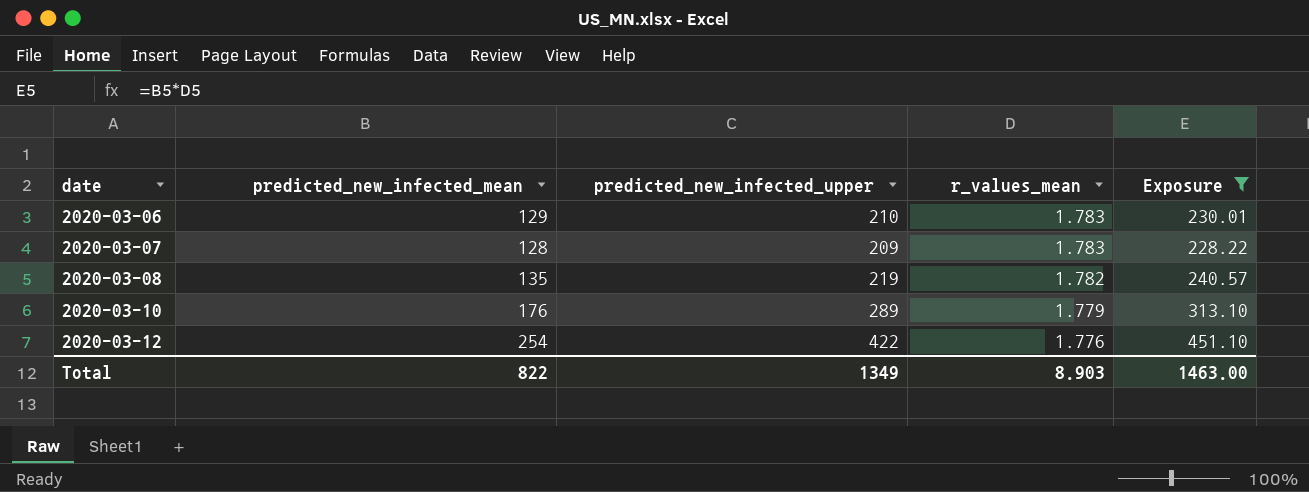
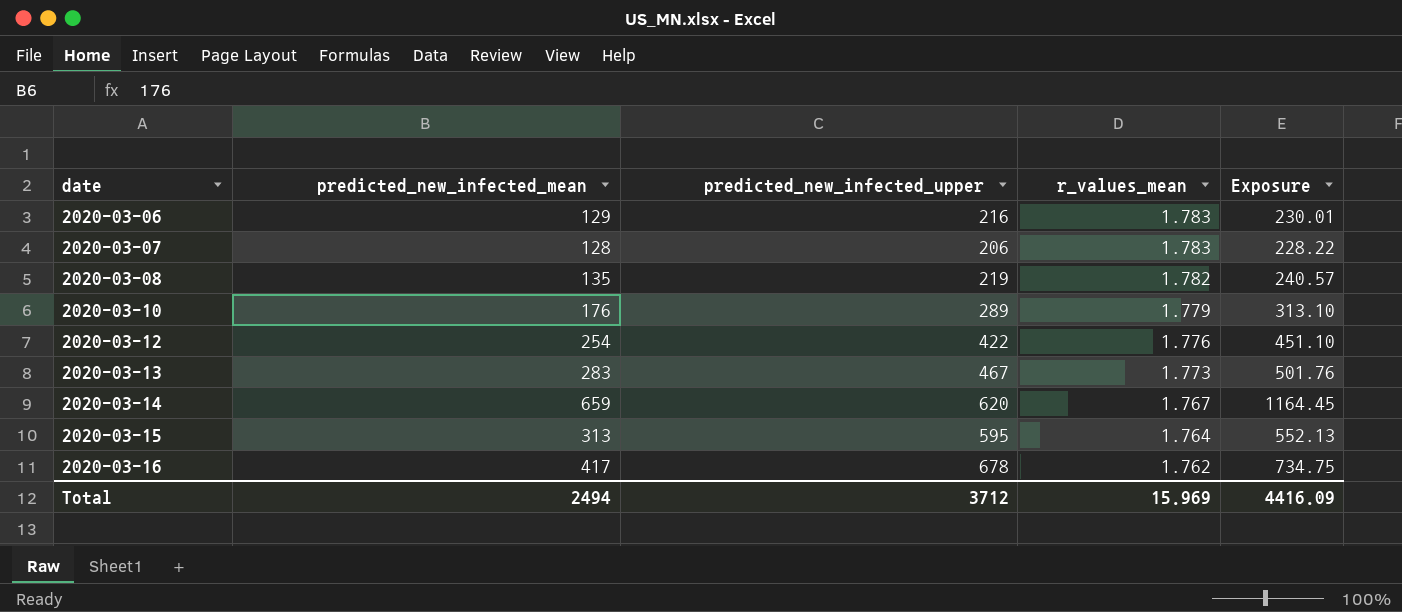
filter: Exposure <= 451.10 -> none
2020-03-06 | predicted_new_infected_upper: 210 -> 216
2020-03-07 | predicted_new_infected_upper: 209 -> 206
Total | predicted_new_infected_mean: 822 -> 2494
Total | predicted_new_infected_upper: 1349 -> 3712
Total | r_values_mean: 8.903 -> 15.969
Total | Exposure: 1463.00 -> 4416.09

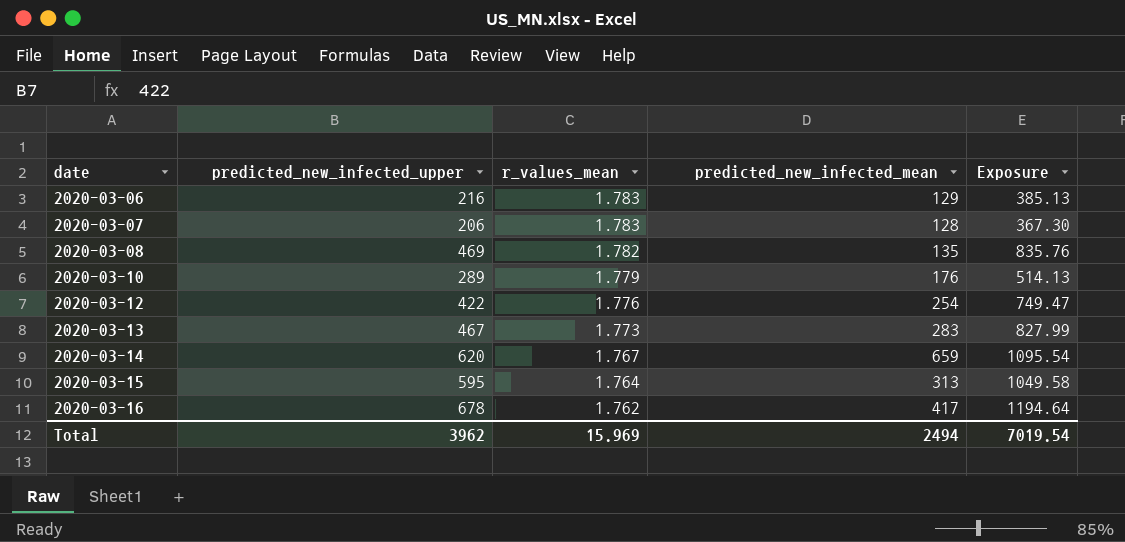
column predicted_new_infected_mean | position: 2 -> 4
column Exposure | formula: [predicted_new_infected_mean] * [r_values_mean] -> [predicted_new_infected_upper] * [r_values_mean]
2020-03-08 | predicted_new_infected_upper: 219 -> 469
Total | predicted_new_infected_upper: 3712 -> 3962
Total | Exposure: 4416.09 -> 7019.54

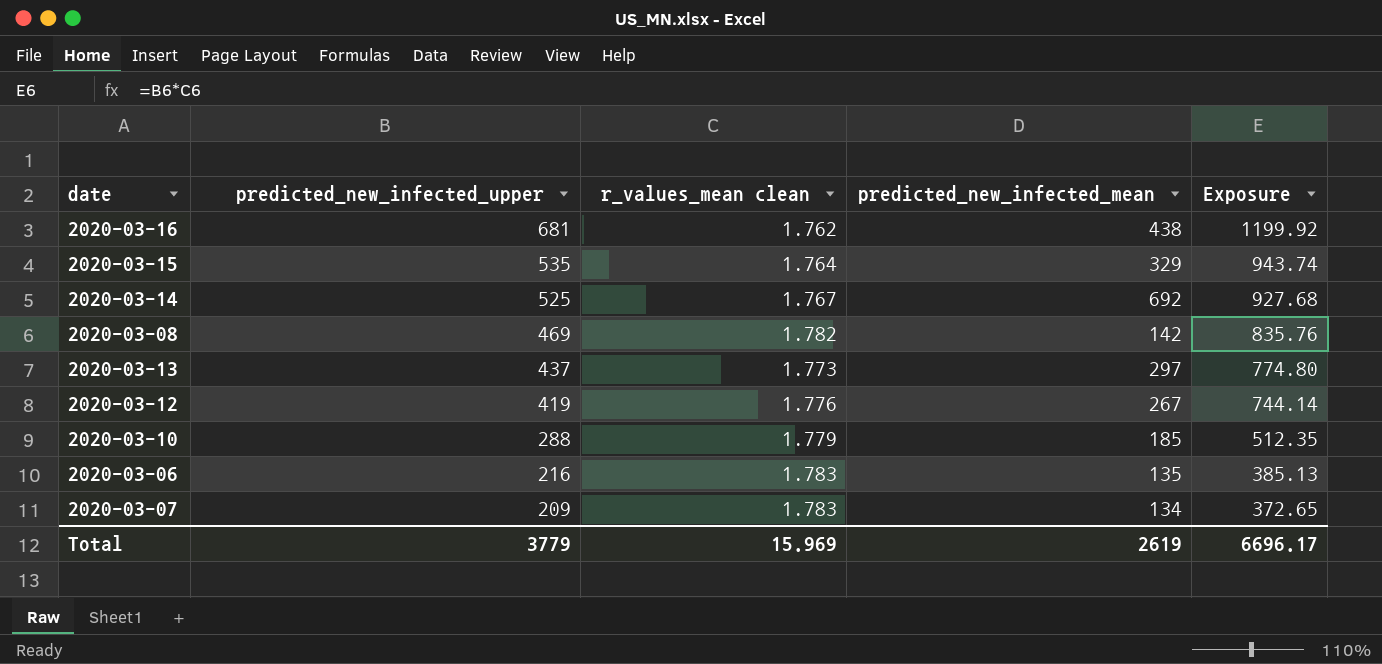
row order: date ascending -> predicted_new_infected_upper descending
column name: r_values_mean -> r_values_mean clean
2020-03-16 | predicted_new_infected_upper: 678 -> 681
2020-03-16 | predicted_new_infected_mean: 417 -> 438
2020-03-16 | Exposure: 1194.64 -> 1199.92
2020-03-15 | predicted_new_infected_upper: 595 -> 535
2020-03-15 | predicted_new_infected_mean: 313 -> 329
2020-03-15 | Exposure: 1049.58 -> 943.74
2020-03-14 | predicted_new_infected_upper: 620 -> 525
2020-03-14 | predicted_new_infected_mean: 659 -> 692
2020-03-14 | Exposure: 1095.54 -> 927.68
2020-03-08 | predicted_new_infected_mean: 135 -> 142
2020-03-13 | predicted_new_infected_upper: 467 -> 437
2020-03-13 | predicted_new_infected_mean: 283 -> 297
2020-03-13 | Exposure: 827.99 -> 774.80
2020-03-12 | predicted_new_infected_upper: 422 -> 419
2020-03-12 | predicted_new_infected_mean: 254 -> 267
2020-03-12 | Exposure: 749.47 -> 744.14
2020-03-10 | predicted_new_infected_upper: 289 -> 288
2020-03-10 | predicted_new_infected_mean: 176 -> 185
2020-03-10 | Exposure: 514.13 -> 512.35
2020-03-06 | predicted_new_infected_mean: 129 -> 135
2020-03-07 | predicted_new_infected_upper: 206 -> 209
2020-03-07 | predicted_new_infected_mean: 128 -> 134
2020-03-07 | Exposure: 367.30 -> 372.65
Total | predicted_new_infected_upper: 3962 -> 3779
Total | predicted_new_infected_mean: 2494 -> 2619
Total | Exposure: 7019.54 -> 6696.17

